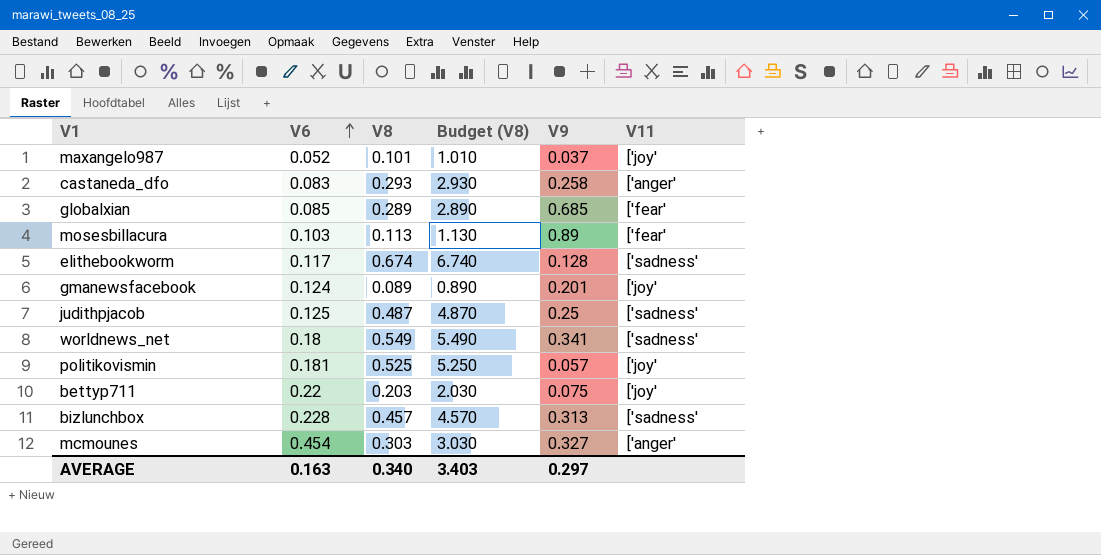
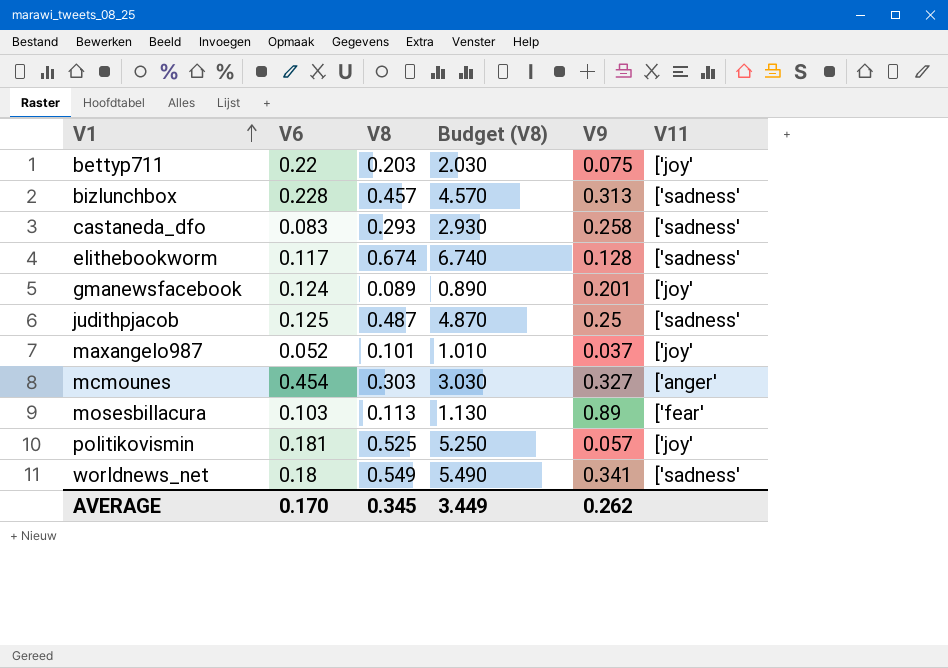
row order: V6 ascending -> V1 ascending
row globalxian: 0.085 | 0.289 | 2.890 | 0.685 | ['fear' -> none
castaneda_dfo | V11: ['anger' -> ['sadness'
AVERAGE | V6: 0.163 -> 0.170
AVERAGE | V8: 0.340 -> 0.345
AVERAGE | Budget (V8): 3.403 -> 3.449
AVERAGE | V9: 0.297 -> 0.262

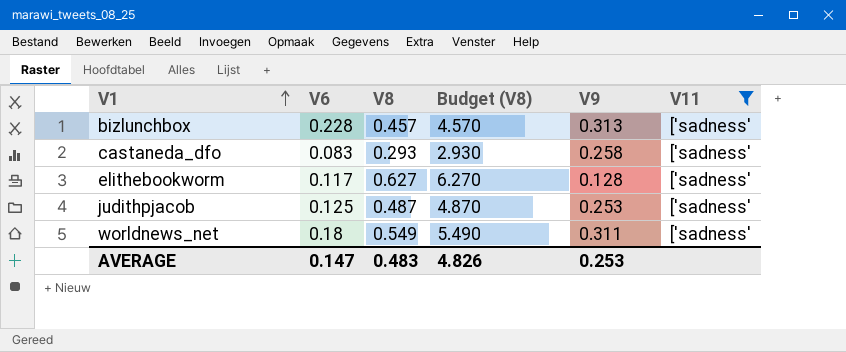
filter: none -> V11 = ['sadness'
elithebookworm | V8: 0.674 -> 0.627
elithebookworm | Budget (V8): 6.740 -> 6.270
judithpjacob | V9: 0.25 -> 0.253
worldnews_net | V9: 0.341 -> 0.311
AVERAGE | V6: 0.170 -> 0.147
AVERAGE | V8: 0.345 -> 0.483
AVERAGE | Budget (V8): 3.449 -> 4.826
AVERAGE | V9: 0.262 -> 0.253

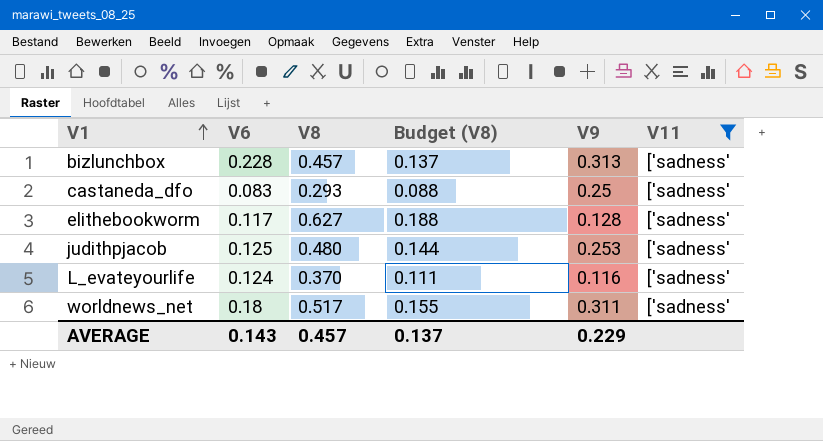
column Budget (V8) | formula: [V8] * 10 -> [V8] * 0.3
castaneda_dfo | V9: 0.258 -> 0.25
judithpjacob | V8: 0.487 -> 0.480
row L_evateyourlife: none -> 0.124 | 0.370 | 0.111 | 0.116 | ['sadness'
worldnews_net | V8: 0.549 -> 0.517
AVERAGE | V6: 0.147 -> 0.143
AVERAGE | V8: 0.483 -> 0.457
AVERAGE | Budget (V8): 4.826 -> 0.137
AVERAGE | V9: 0.253 -> 0.229

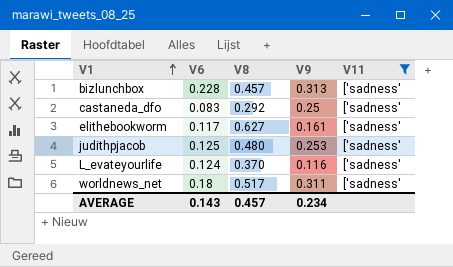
column Budget (V8) | formula: [V8] * 0.3 -> none
castaneda_dfo | V8: 0.293 -> 0.292
elithebookworm | V9: 0.128 -> 0.161
AVERAGE | V9: 0.229 -> 0.234

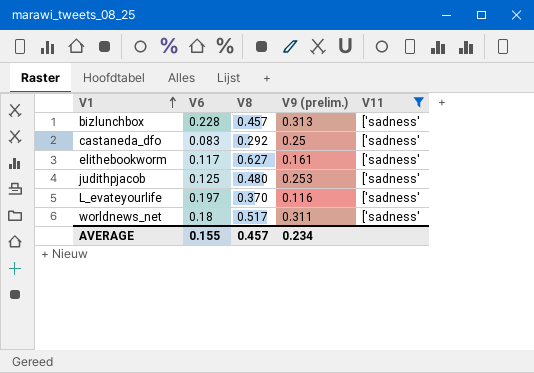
column name: V9 -> V9 (prelim.)
L_evateyourlife | V6: 0.124 -> 0.197
AVERAGE | V6: 0.143 -> 0.155

